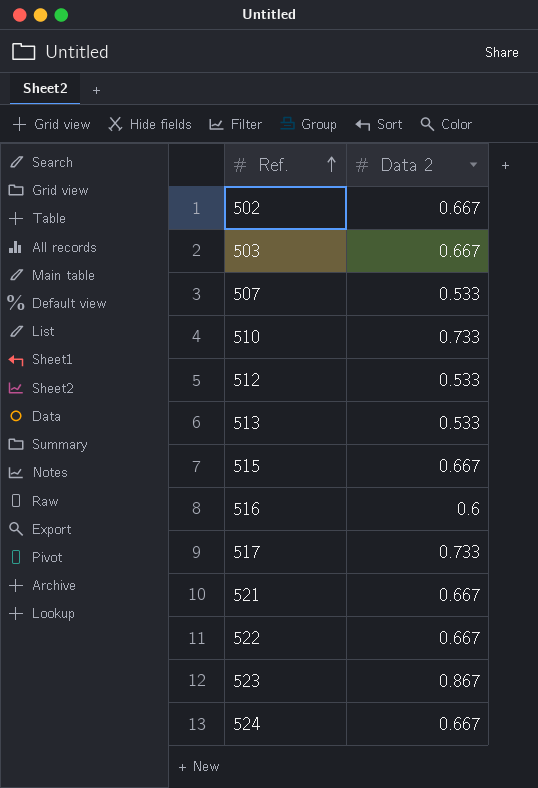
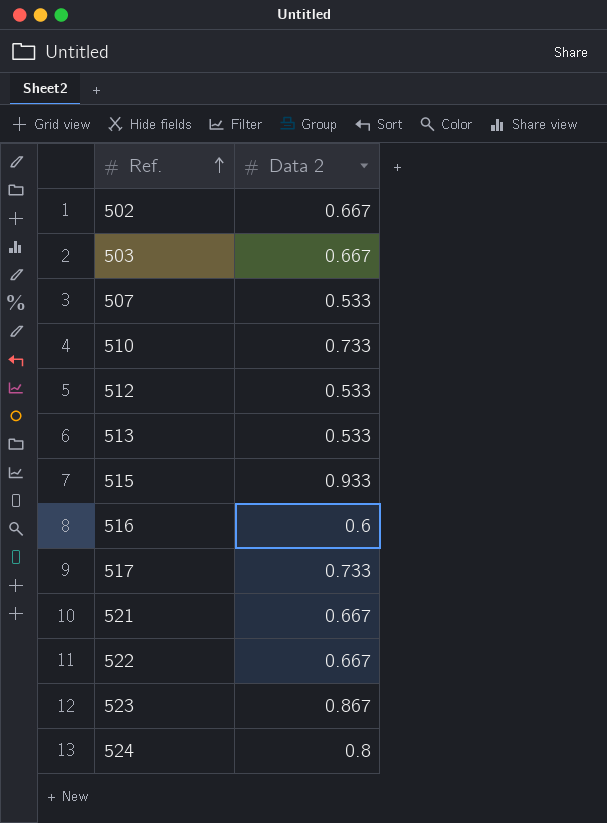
515 | Data 2: 0.667 -> 0.933
524 | Data 2: 0.667 -> 0.8

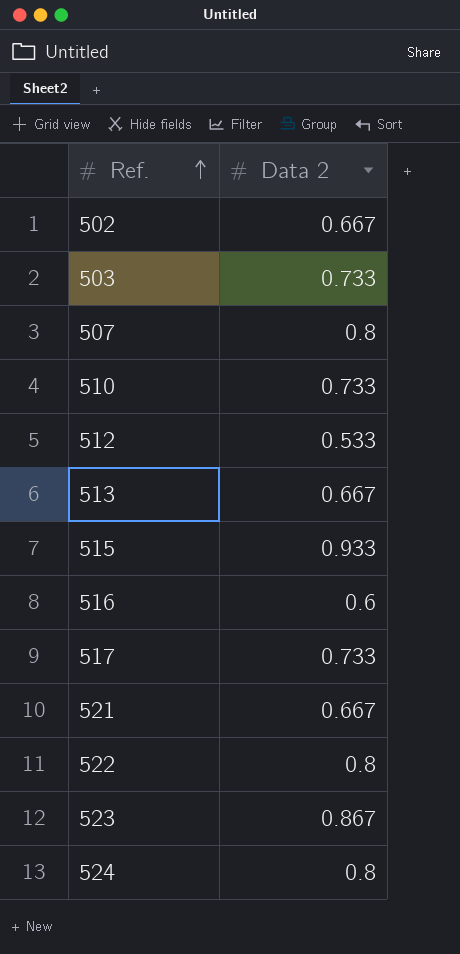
503 | Data 2: 0.667 -> 0.733
507 | Data 2: 0.533 -> 0.8
513 | Data 2: 0.533 -> 0.667
522 | Data 2: 0.667 -> 0.8

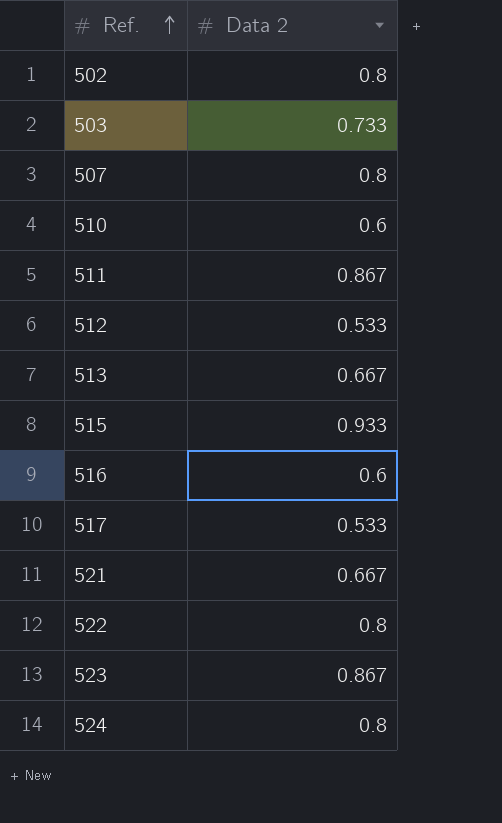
502 | Data 2: 0.667 -> 0.8
510 | Data 2: 0.733 -> 0.6
row 511: none -> 0.867
517 | Data 2: 0.733 -> 0.533

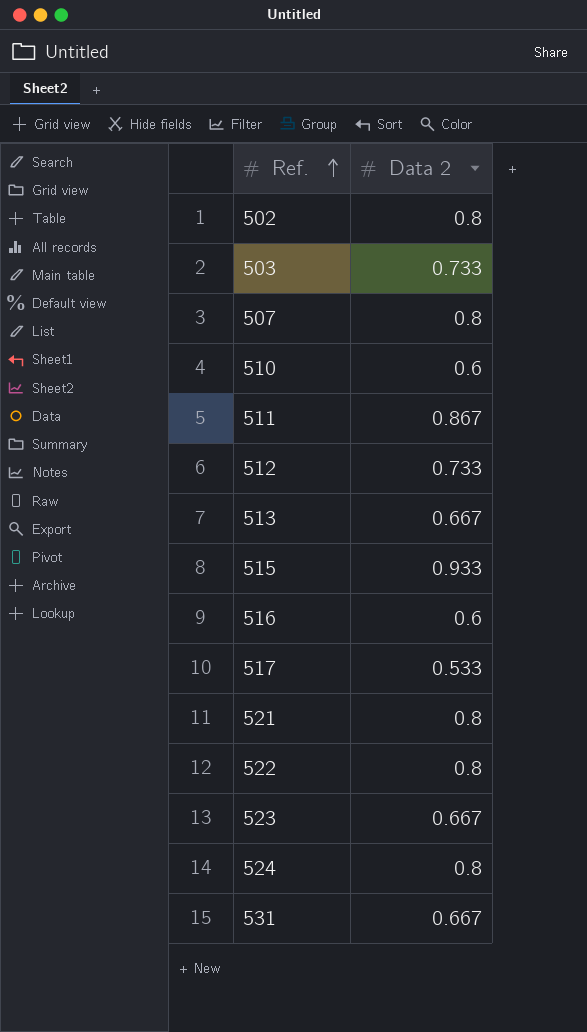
512 | Data 2: 0.533 -> 0.733
521 | Data 2: 0.667 -> 0.8
523 | Data 2: 0.867 -> 0.667
row 531: none -> 0.667

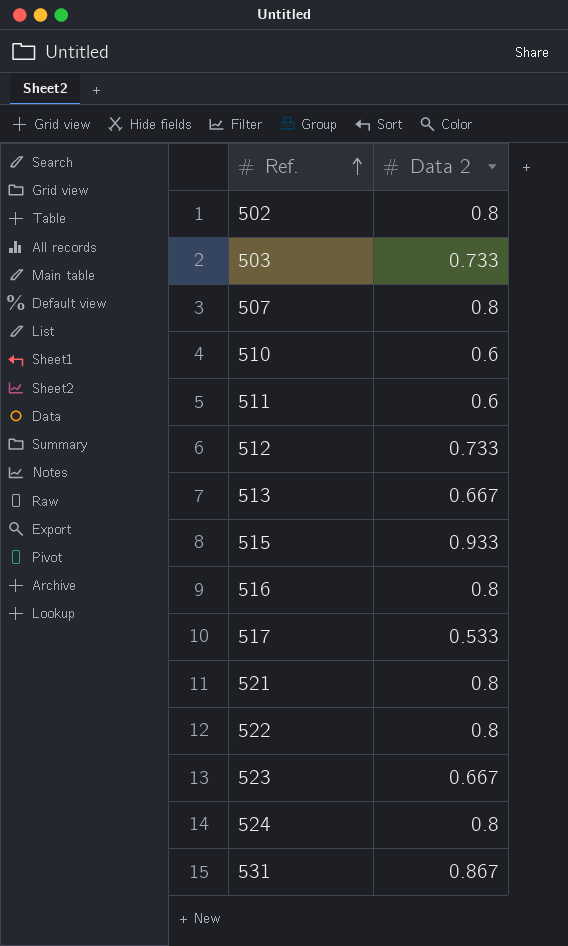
511 | Data 2: 0.867 -> 0.6
516 | Data 2: 0.6 -> 0.8
531 | Data 2: 0.667 -> 0.867

